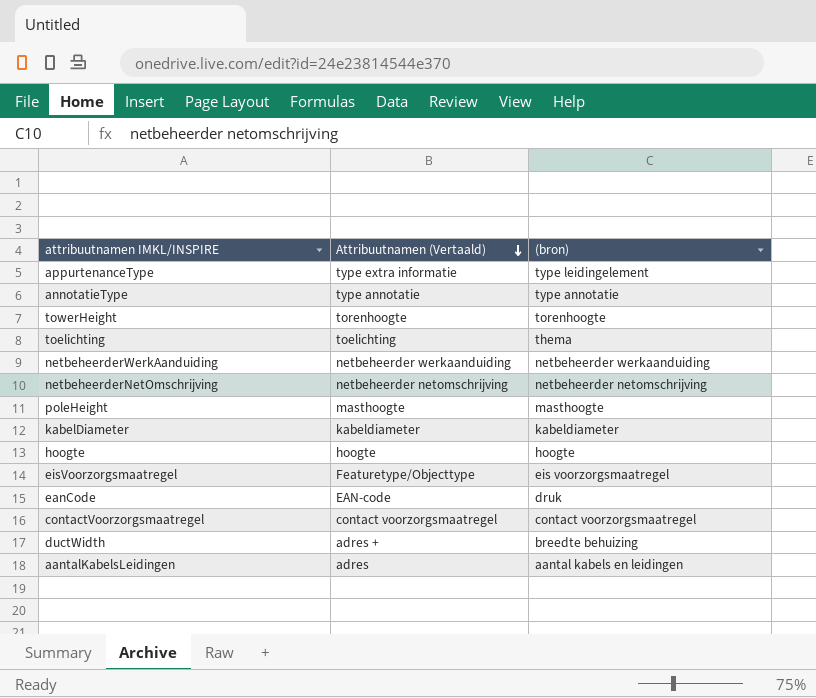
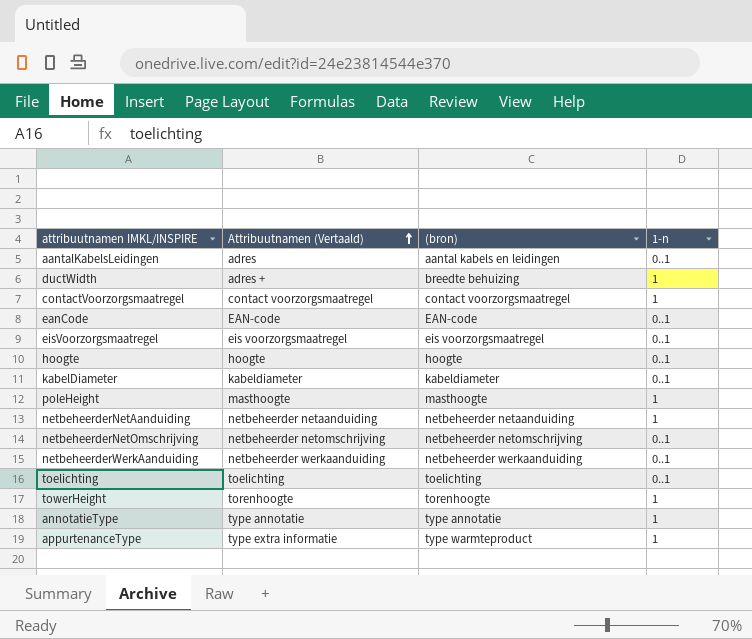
row order: Attribuutnamen (Vertaald) descending -> Attribuutnamen (Vertaald) ascending
column 1-n | position: none -> 4
eanCode | (bron): druk -> EAN-code
eisVoorzorgsmaatregel | Attribuutnamen (Vertaald): Featuretype/Objecttype -> eis voorzorgsmaatregel
row netbeheerderNetAanduiding: none -> netbeheerder netaanduiding | netbeheerder netaanduiding | 1
toelichting | (bron): thema -> toelichting
appurtenanceType | (bron): type leidingelement -> type warmteproduct

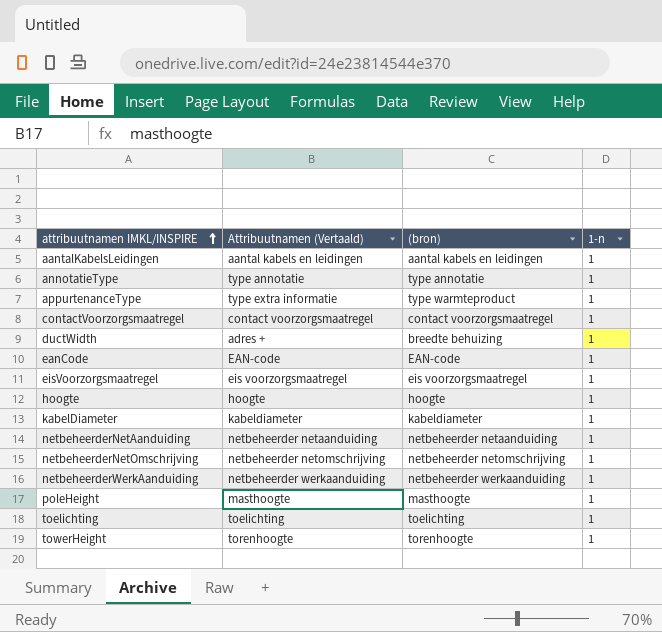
row order: Attribuutnamen (Vertaald) ascending -> attribuutnamen IMKL/INSPIRE ascending
aantalKabelsLeidingen | Attribuutnamen (Vertaald): adres -> aantal kabels en leidingen
aantalKabelsLeidingen | 1-n: 0..1 -> 1
eanCode | 1-n: 0..1 -> 1
eisVoorzorgsmaatregel | 1-n: 0..1 -> 1
hoogte | 1-n: 0..1 -> 1
kabelDiameter | 1-n: 0..1 -> 1
netbeheerderNetOmschrijving | 1-n: 0..1 -> 1
netbeheerderWerkAanduiding | 1-n: 0..1 -> 1
toelichting | 1-n: 0..1 -> 1

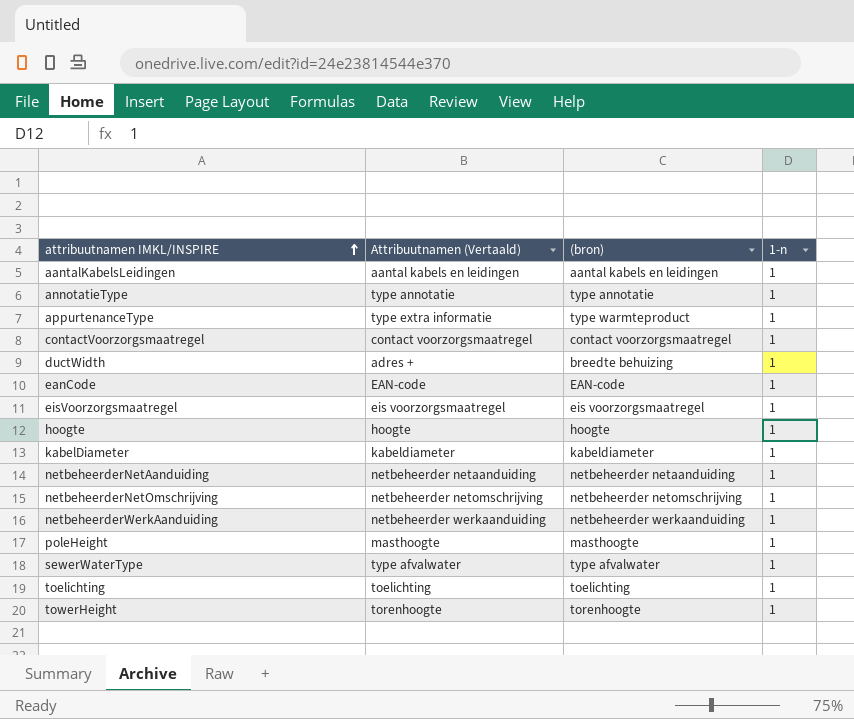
row sewerWaterType: none -> type afvalwater | type afvalwater | 1

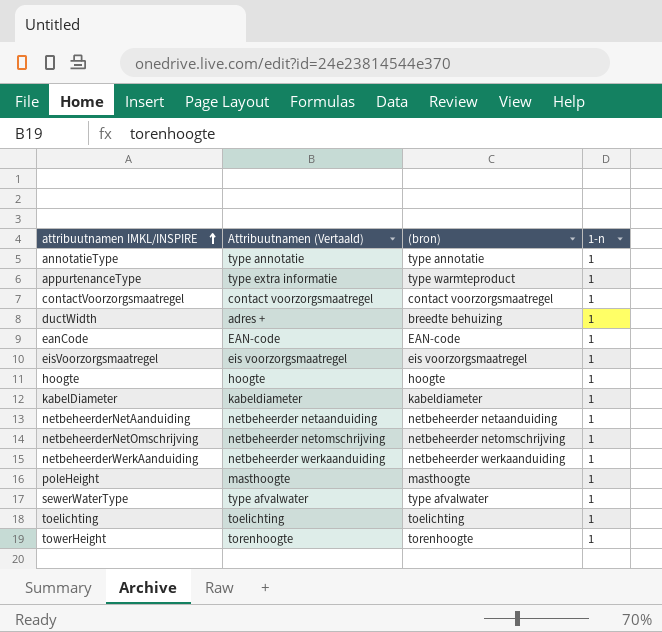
row aantalKabelsLeidingen: aantal kabels en leidingen | aantal kabels en leidingen | 1 -> none

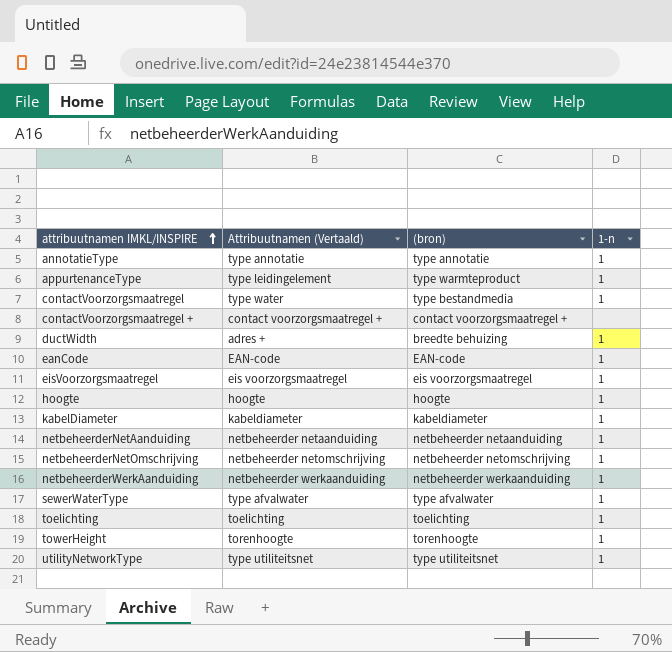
row poleHeight: masthoogte | masthoogte | 1 -> none
appurtenanceType | Attribuutnamen (Vertaald): type extra informatie -> type leidingelement
contactVoorzorgsmaatregel | Attribuutnamen (Vertaald): contact voorzorgsmaatregel -> type water
contactVoorzorgsmaatregel | (bron): contact voorzorgsmaatregel -> type bestandmedia
row contactVoorzorgsmaatregel +: none -> contact voorzorgsmaatregel + | contact voorzorgsmaatregel + | none
row utilityNetworkType: none -> type utiliteitsnet | type utiliteitsnet | 1

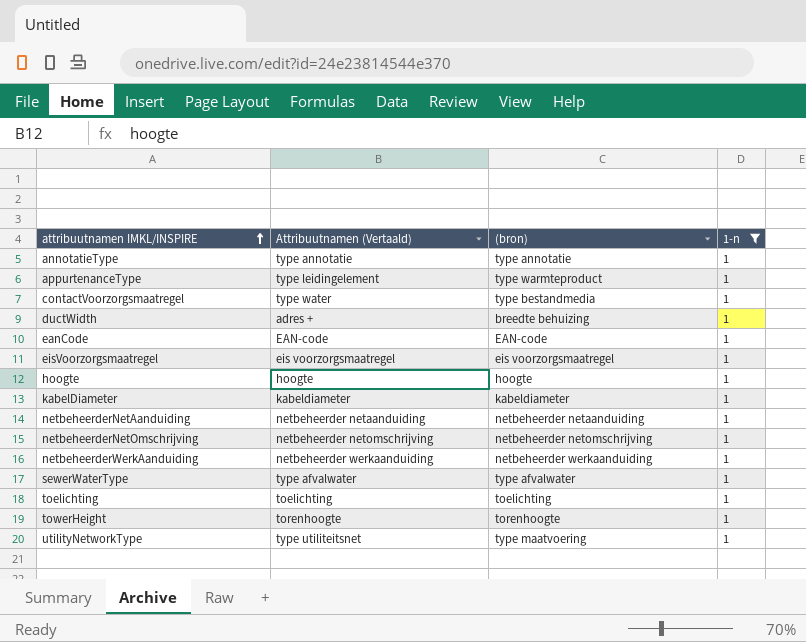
filter: none -> 1-n = 1
utilityNetworkType | (bron): type utiliteitsnet -> type maatvoering

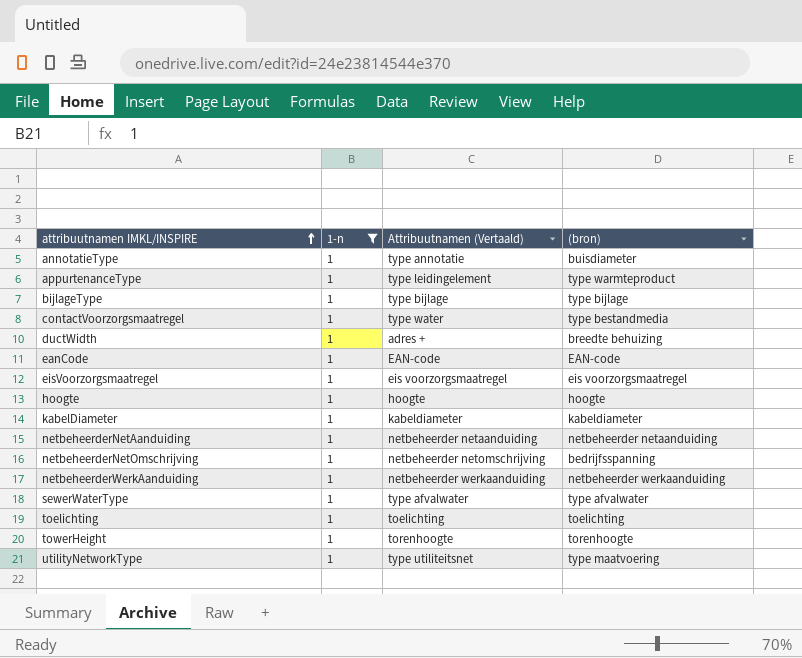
column 1-n | position: 4 -> 2
annotatieType | (bron): type annotatie -> buisdiameter
row bijlageType: none -> 1 | type bijlage | type bijlage
netbeheerderNetOmschrijving | (bron): netbeheerder netomschrijving -> bedrijfsspanning

